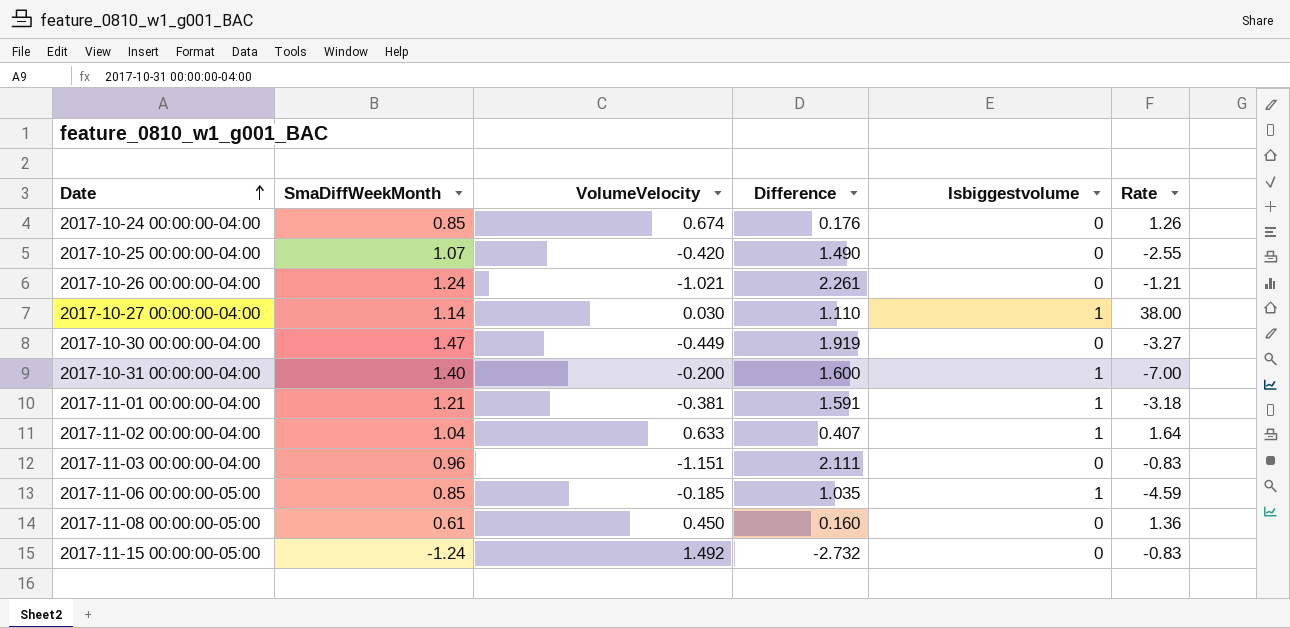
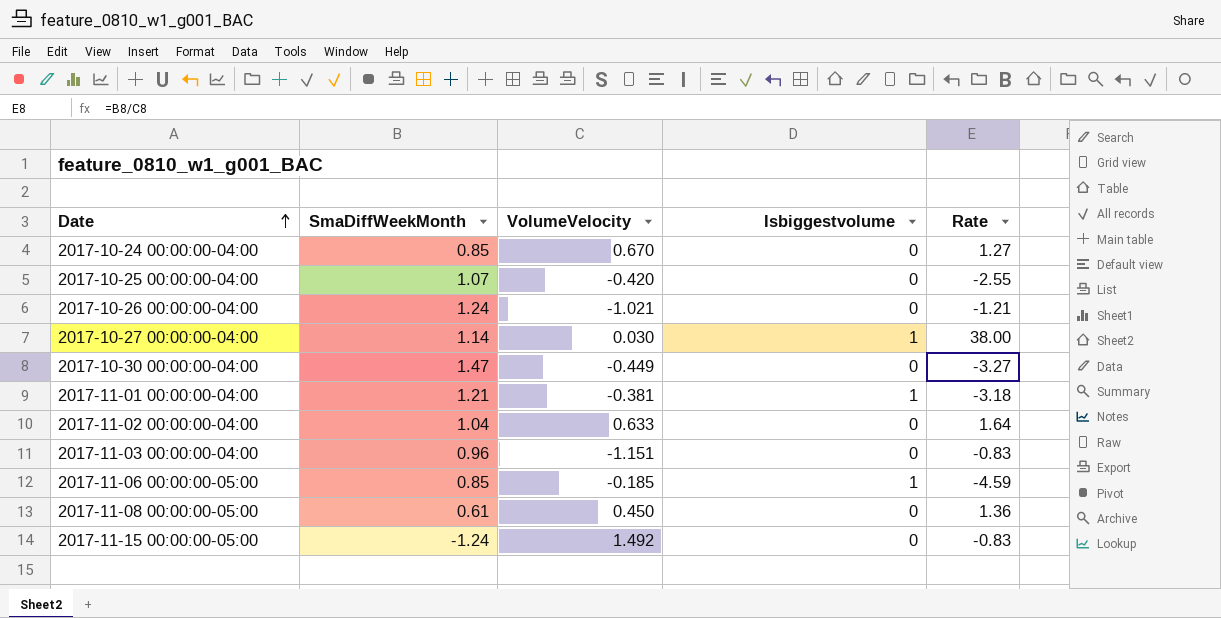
column Difference | formula: [SmaDiffWeekMonth] - [VolumeVelocity] -> none
row 2017-10-31 00:00:00-04:00: 1.40 | -0.200 | 1.600 | 1 | -7.00 -> none
2017-10-24 00:00:00-04:00 | VolumeVelocity: 0.674 -> 0.670
2017-10-24 00:00:00-04:00 | Rate: 1.26 -> 1.27
2017-11-02 00:00:00-04:00 | Isbiggestvolume: 1 -> 0

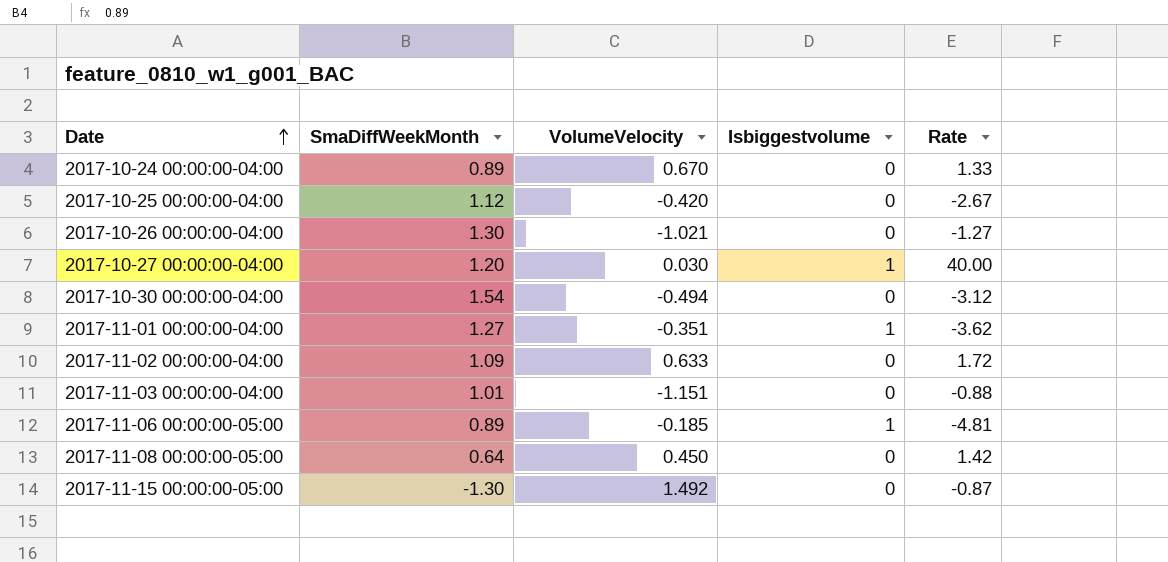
2017-10-24 00:00:00-04:00 | SmaDiffWeekMonth: 0.85 -> 0.89
2017-10-24 00:00:00-04:00 | Rate: 1.27 -> 1.33
2017-10-25 00:00:00-04:00 | SmaDiffWeekMonth: 1.07 -> 1.12
2017-10-25 00:00:00-04:00 | Rate: -2.55 -> -2.67
2017-10-26 00:00:00-04:00 | SmaDiffWeekMonth: 1.24 -> 1.30
2017-10-26 00:00:00-04:00 | Rate: -1.21 -> -1.27
2017-10-27 00:00:00-04:00 | SmaDiffWeekMonth: 1.14 -> 1.20
2017-10-27 00:00:00-04:00 | Rate: 38.00 -> 40.00
2017-10-30 00:00:00-04:00 | SmaDiffWeekMonth: 1.47 -> 1.54
2017-10-30 00:00:00-04:00 | VolumeVelocity: -0.449 -> -0.494
2017-10-30 00:00:00-04:00 | Rate: -3.27 -> -3.12
2017-11-01 00:00:00-04:00 | SmaDiffWeekMonth: 1.21 -> 1.27
2017-11-01 00:00:00-04:00 | VolumeVelocity: -0.381 -> -0.351
2017-11-01 00:00:00-04:00 | Rate: -3.18 -> -3.62
2017-11-02 00:00:00-04:00 | SmaDiffWeekMonth: 1.04 -> 1.09
2017-11-02 00:00:00-04:00 | Rate: 1.64 -> 1.72
2017-11-03 00:00:00-04:00 | SmaDiffWeekMonth: 0.96 -> 1.01
2017-11-03 00:00:00-04:00 | Rate: -0.83 -> -0.88
2017-11-06 00:00:00-05:00 | SmaDiffWeekMonth: 0.85 -> 0.89
2017-11-06 00:00:00-05:00 | Rate: -4.59 -> -4.81
2017-11-08 00:00:00-05:00 | SmaDiffWeekMonth: 0.61 -> 0.64
2017-11-08 00:00:00-05:00 | Rate: 1.36 -> 1.42
2017-11-15 00:00:00-05:00 | SmaDiffWeekMonth: -1.24 -> -1.30
2017-11-15 00:00:00-05:00 | Rate: -0.83 -> -0.87

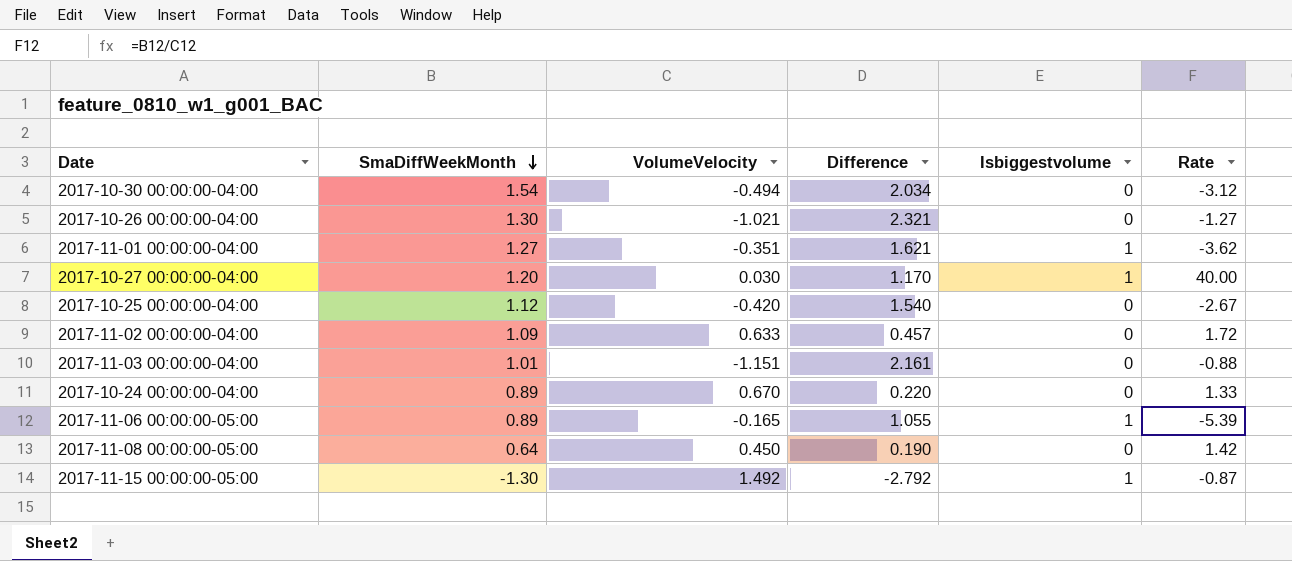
row order: Date ascending -> SmaDiffWeekMonth descending
column Difference | formula: none -> [SmaDiffWeekMonth] - [VolumeVelocity]
2017-11-06 00:00:00-05:00 | VolumeVelocity: -0.185 -> -0.165
2017-11-06 00:00:00-05:00 | Rate: -4.81 -> -5.39
2017-11-15 00:00:00-05:00 | Isbiggestvolume: 0 -> 1

